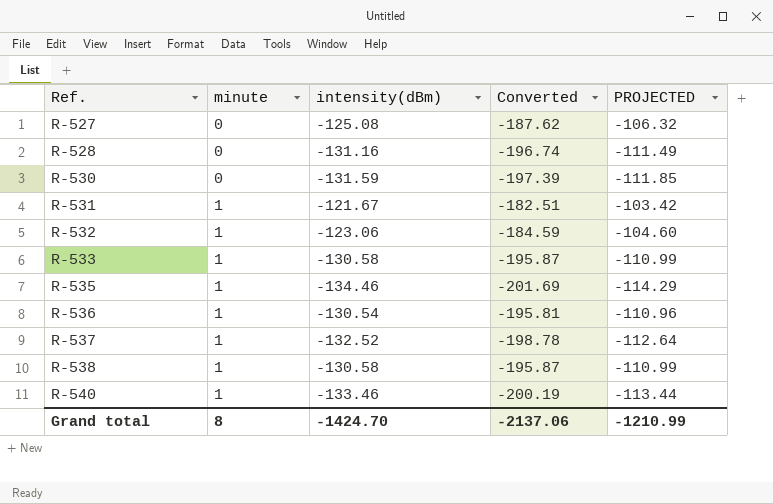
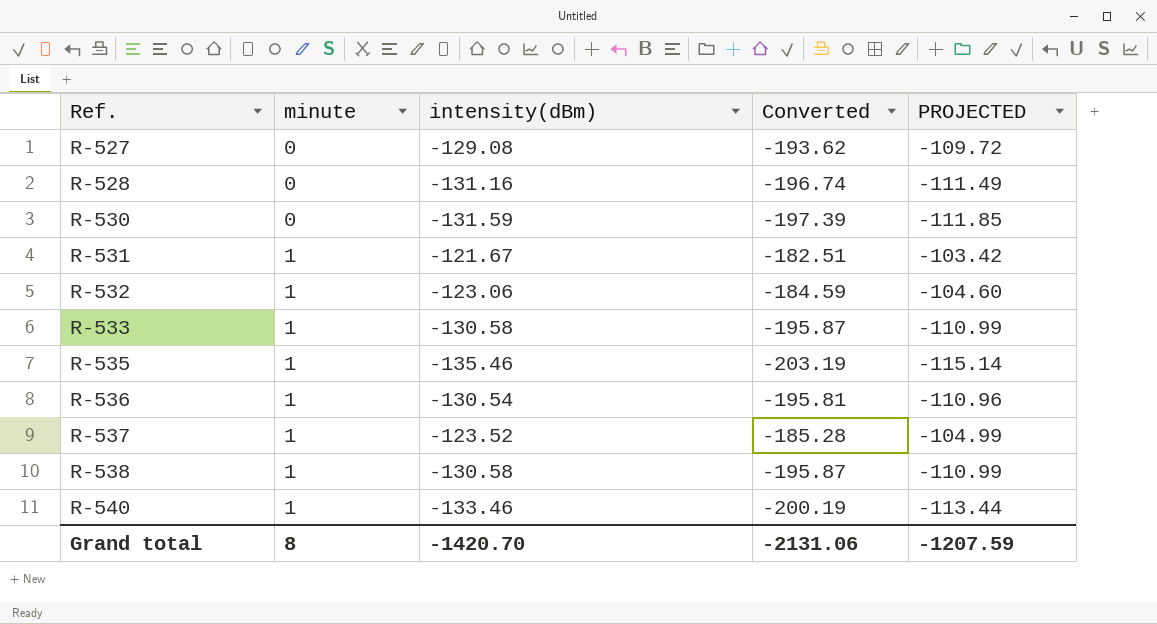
R-527 | intensity(dBm): -125.08 -> -129.08
R-527 | Converted: -187.62 -> -193.62
R-527 | PROJECTED: -106.32 -> -109.72
R-535 | intensity(dBm): -134.46 -> -135.46
R-535 | Converted: -201.69 -> -203.19
R-535 | PROJECTED: -114.29 -> -115.14
R-537 | intensity(dBm): -132.52 -> -123.52
R-537 | Converted: -198.78 -> -185.28
R-537 | PROJECTED: -112.64 -> -104.99
Grand total | intensity(dBm): -1424.70 -> -1420.70
Grand total | Converted: -2137.06 -> -2131.06
Grand total | PROJECTED: -1210.99 -> -1207.59

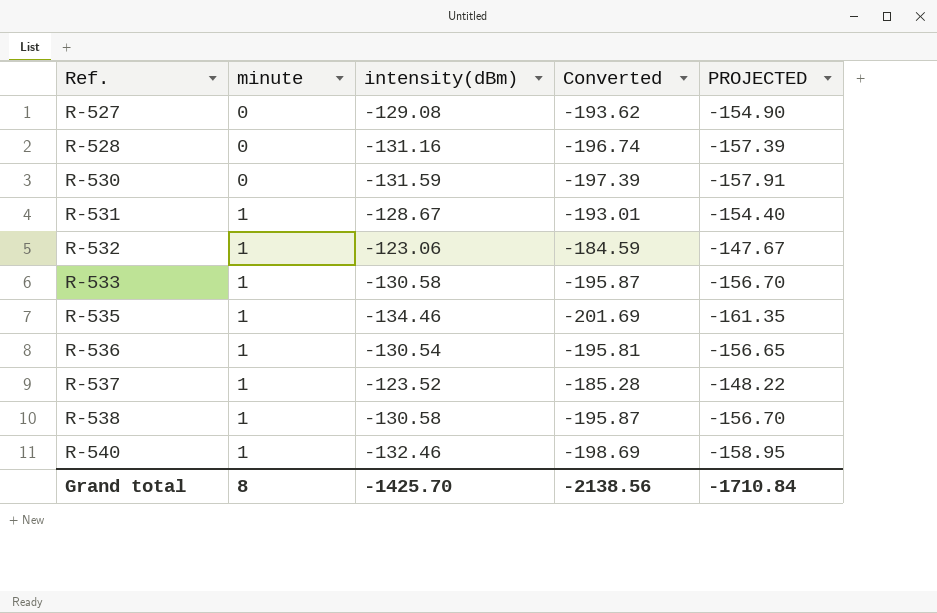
column PROJECTED | formula: [intensity(dBm)] * 0.85 -> [intensity(dBm)] * 1.2
R-531 | intensity(dBm): -121.67 -> -128.67
R-531 | Converted: -182.51 -> -193.01
R-535 | intensity(dBm): -135.46 -> -134.46
R-535 | Converted: -203.19 -> -201.69
R-540 | intensity(dBm): -133.46 -> -132.46
R-540 | Converted: -200.19 -> -198.69
Grand total | intensity(dBm): -1420.70 -> -1425.70
Grand total | Converted: -2131.06 -> -2138.56
Grand total | PROJECTED: -1207.59 -> -1710.84

